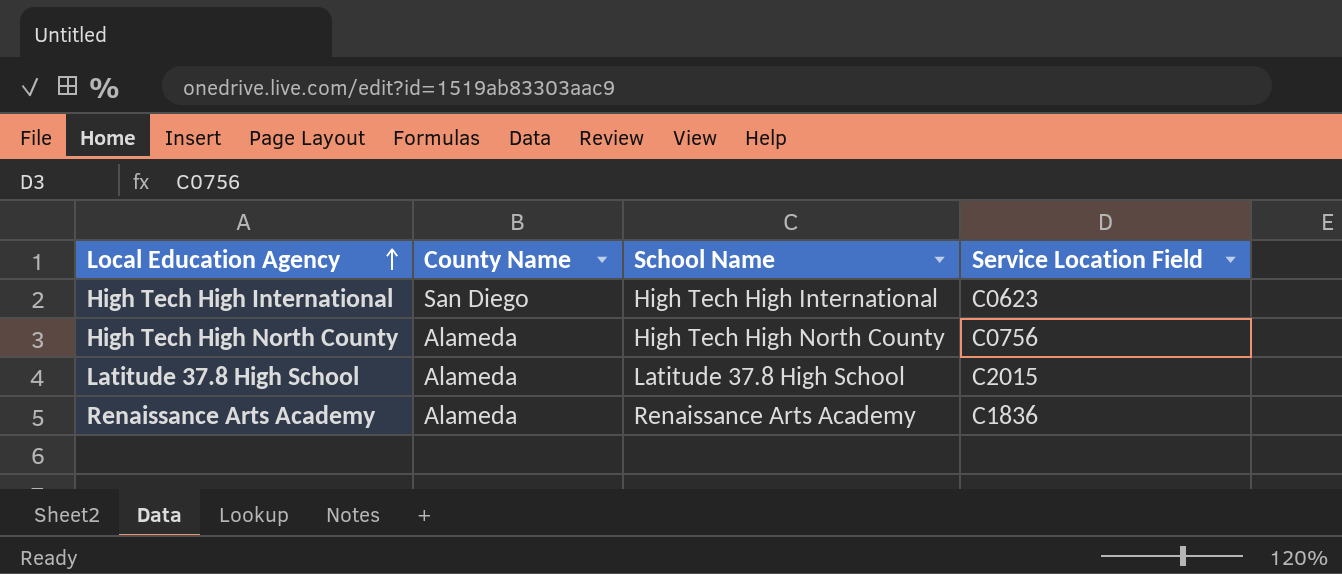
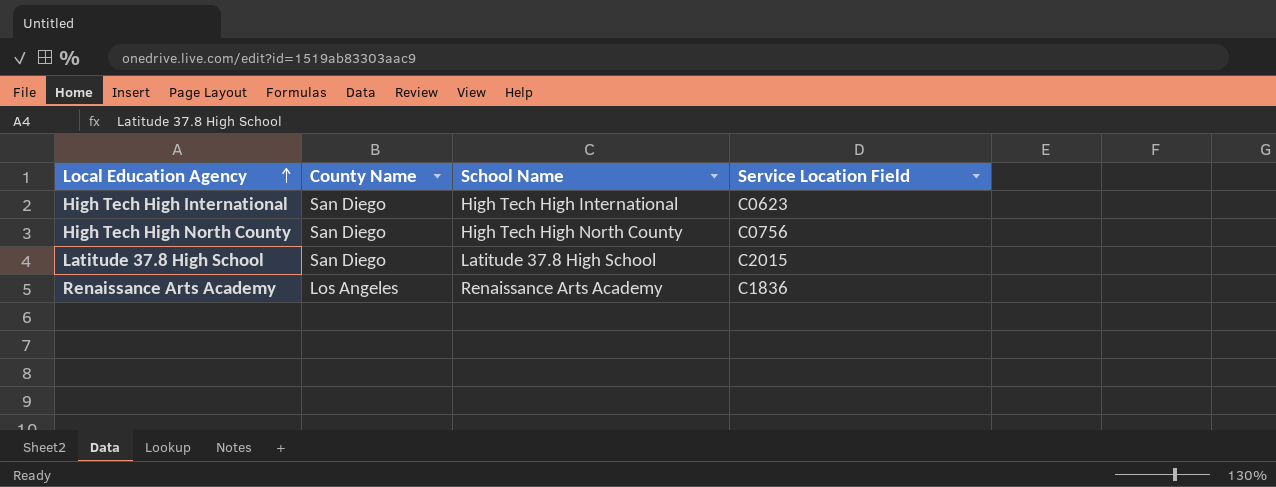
High Tech High North County | County Name: Alameda -> San Diego
Latitude 37.8 High School | County Name: Alameda -> San Diego
Renaissance Arts Academy | County Name: Alameda -> Los Angeles

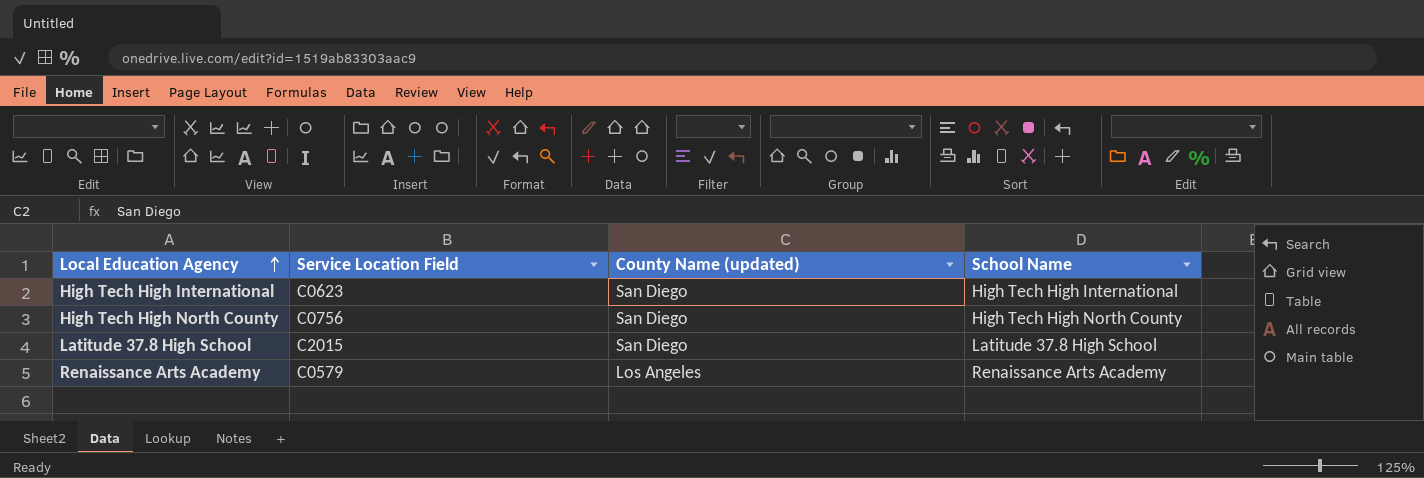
column Service Location Field | position: 4 -> 2
column name: County Name -> County Name (updated)
Renaissance Arts Academy | Service Location Field: C1836 -> C0579

